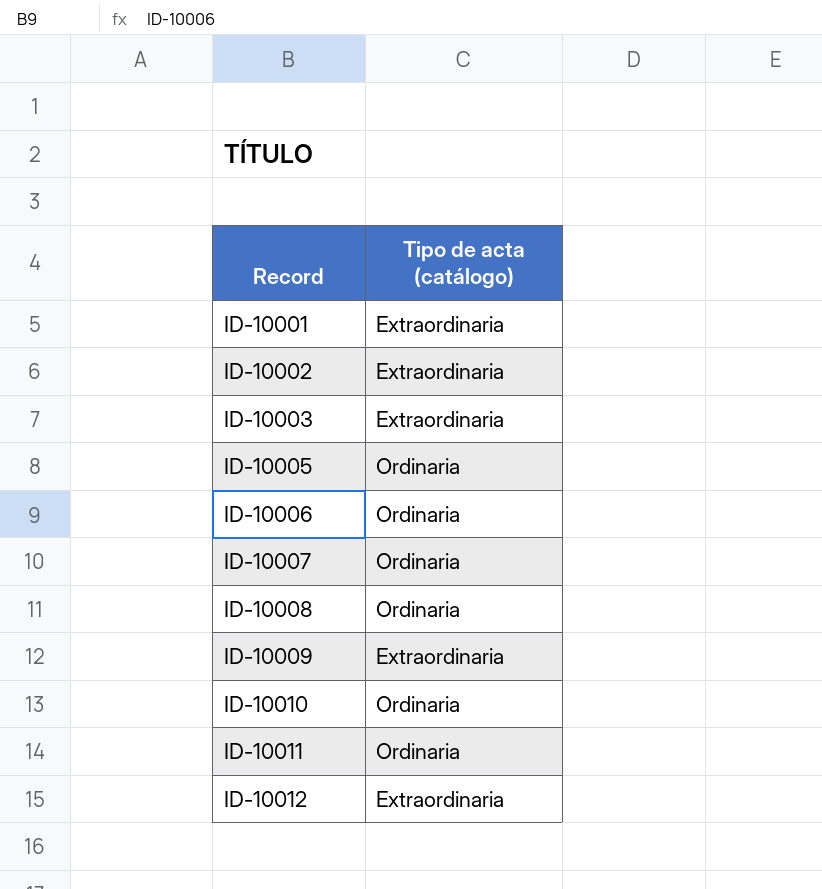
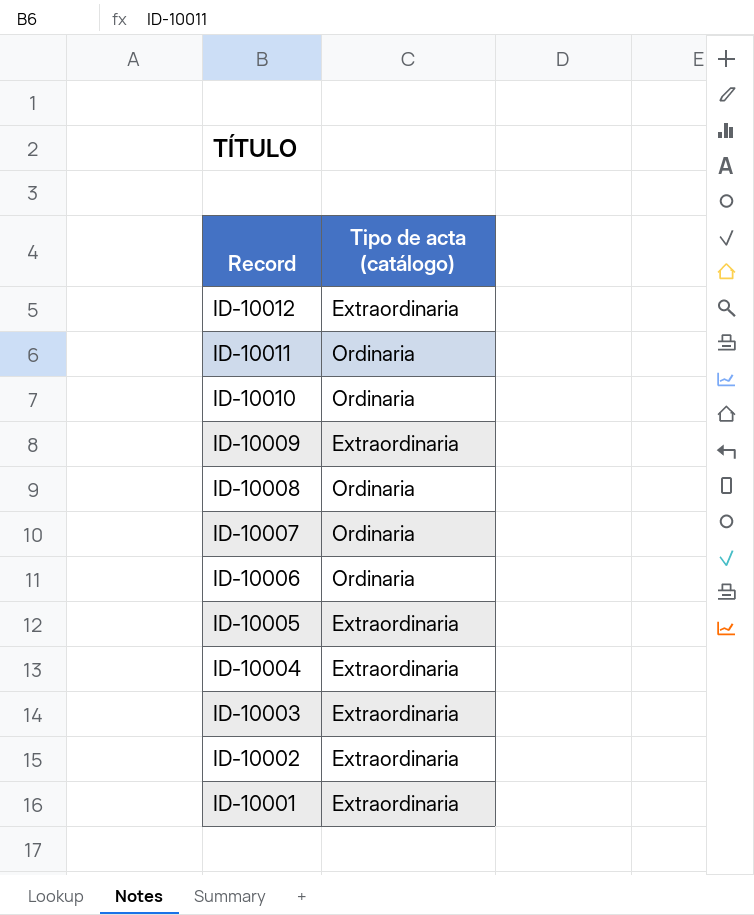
row order: Record ascending -> Record descending
ID-10005 | Tipo de acta (catálogo): Ordinaria -> Extraordinaria
row ID-10004: none -> Extraordinaria

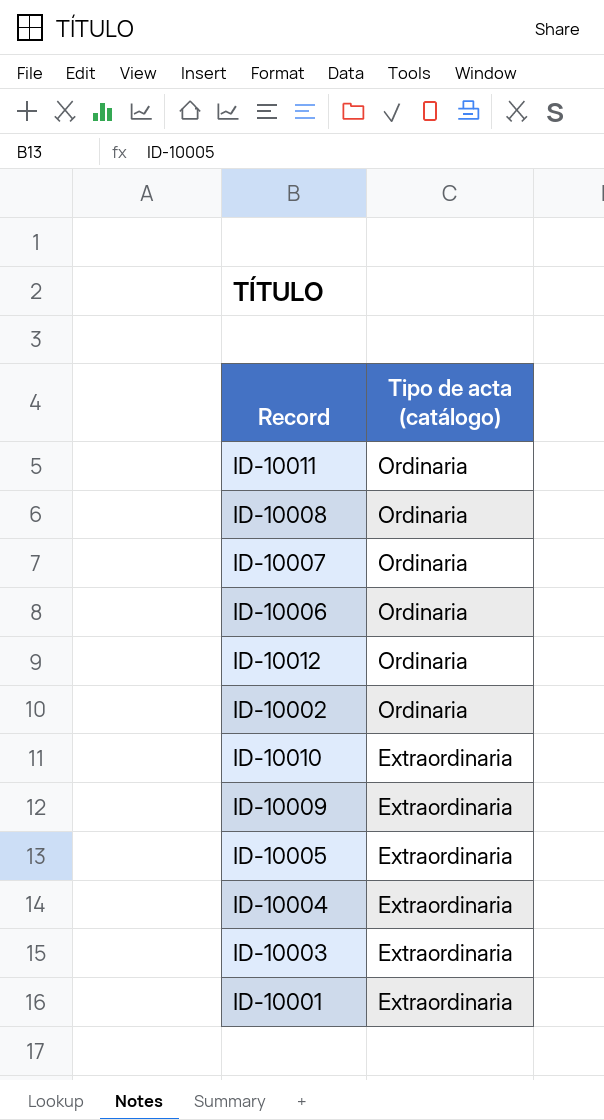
row order: Record descending -> Tipo de acta (catálogo) descending
ID-10012 | Tipo de acta (catálogo): Extraordinaria -> Ordinaria
ID-10002 | Tipo de acta (catálogo): Extraordinaria -> Ordinaria
ID-10010 | Tipo de acta (catálogo): Ordinaria -> Extraordinaria

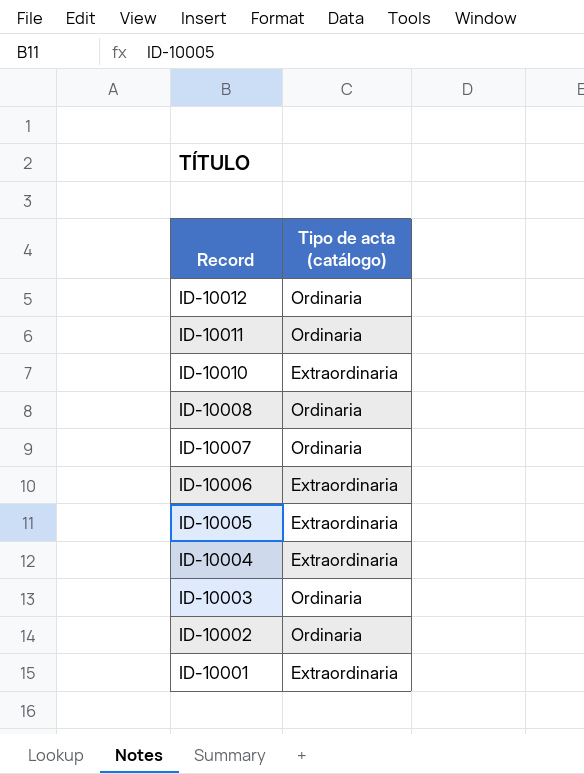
row order: Tipo de acta (catálogo) descending -> Record descending
row ID-10009: Extraordinaria -> none
ID-10006 | Tipo de acta (catálogo): Ordinaria -> Extraordinaria
ID-10003 | Tipo de acta (catálogo): Extraordinaria -> Ordinaria

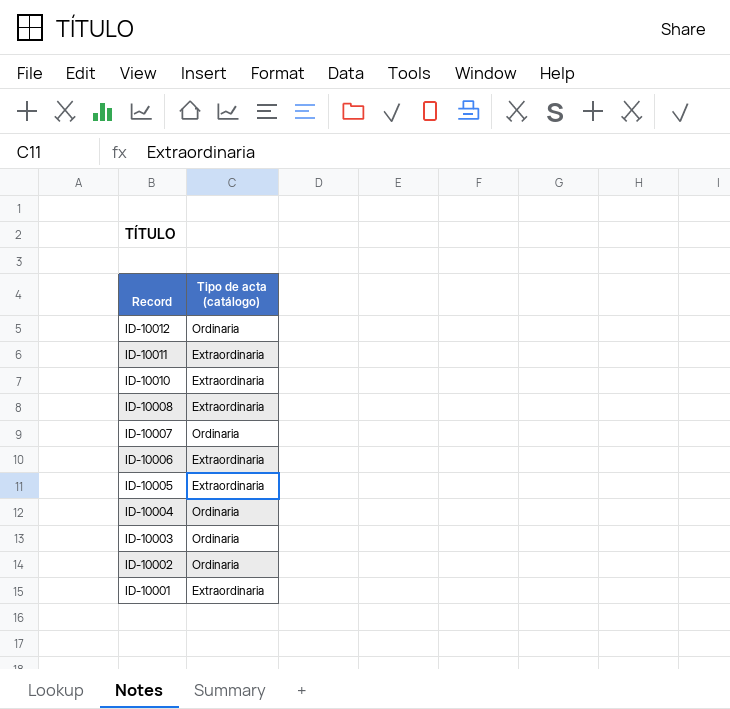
ID-10011 | Tipo de acta (catálogo): Ordinaria -> Extraordinaria
ID-10008 | Tipo de acta (catálogo): Ordinaria -> Extraordinaria
ID-10004 | Tipo de acta (catálogo): Extraordinaria -> Ordinaria

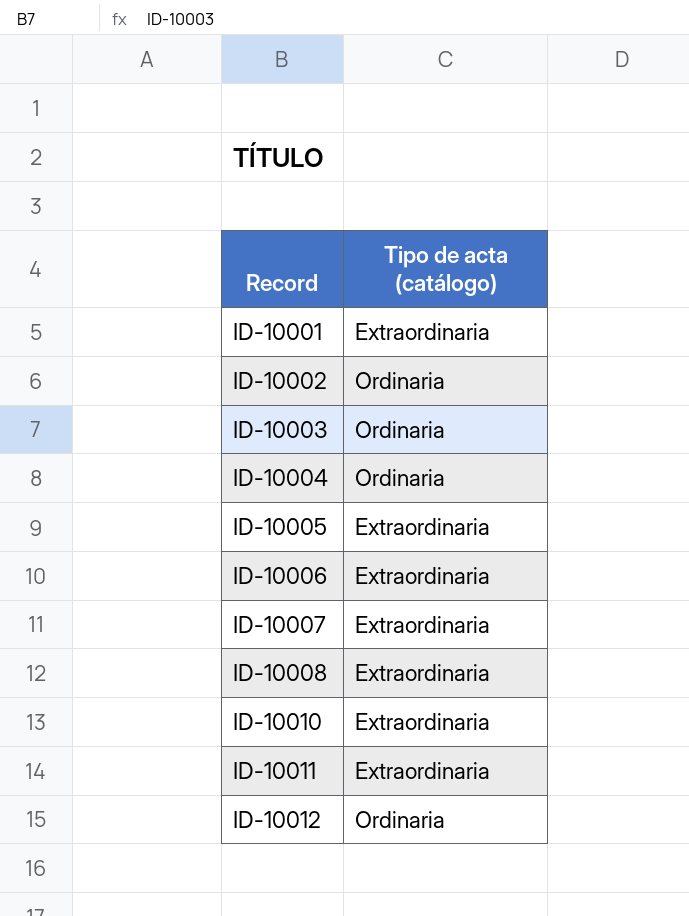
row order: Record descending -> Record ascending
ID-10007 | Tipo de acta (catálogo): Ordinaria -> Extraordinaria

